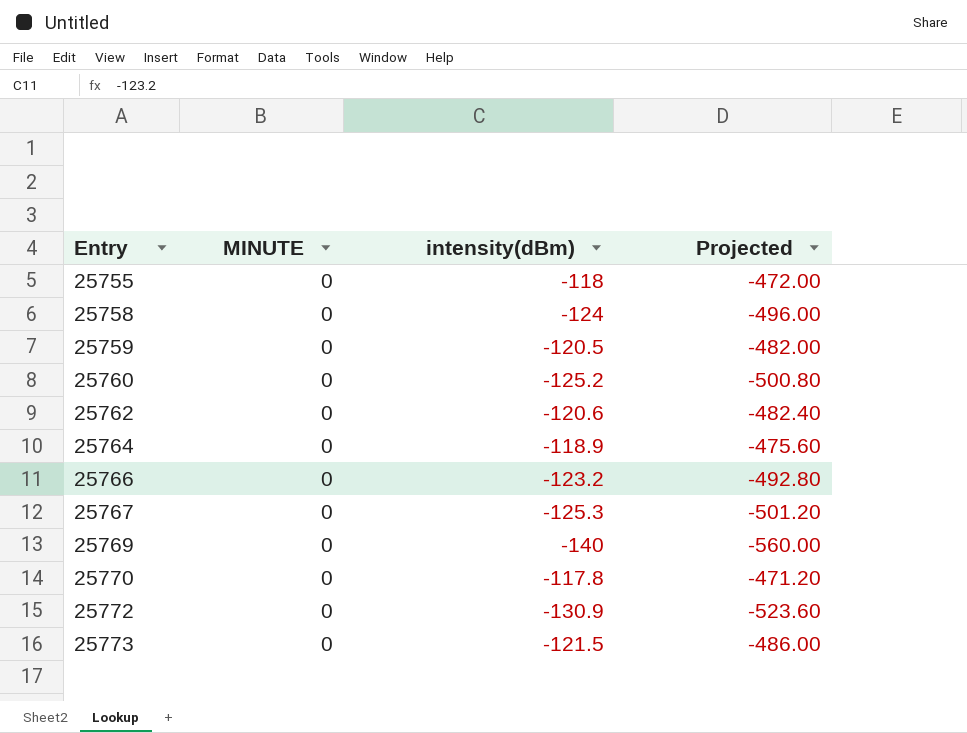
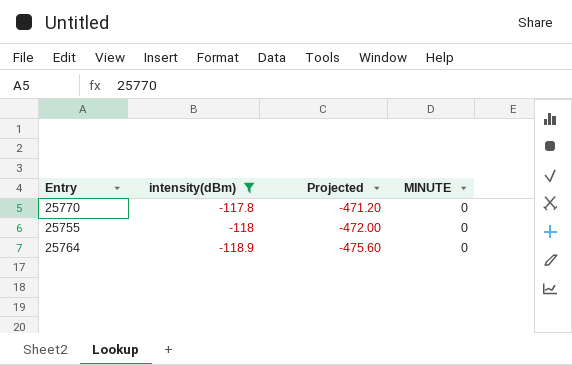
filter: none -> intensity(dBm) >= -118.9
row order: Entry ascending -> intensity(dBm) descending
column MINUTE | position: 2 -> 4

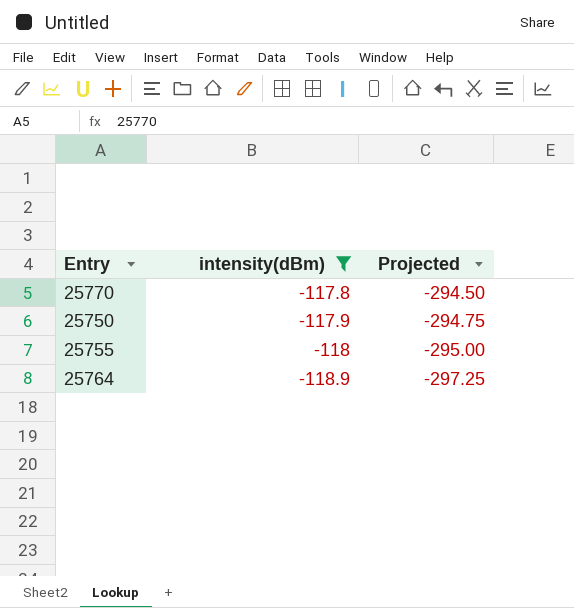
column MINUTE | position: 4 -> none
column Projected | formula: [intensity(dBm)] * 4 -> [intensity(dBm)] * 2.5
row 25750: none -> -117.9 | -294.75

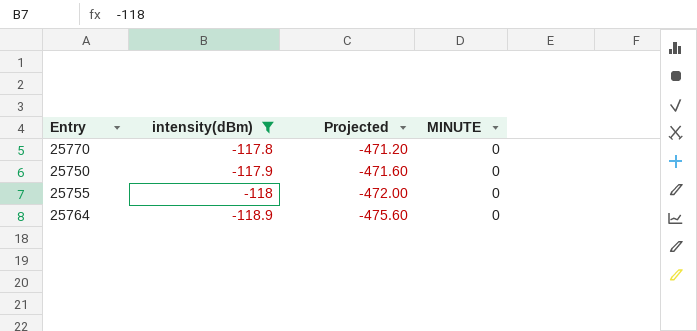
column Projected | formula: [intensity(dBm)] * 2.5 -> [intensity(dBm)] * 4
column MINUTE | position: none -> 4

